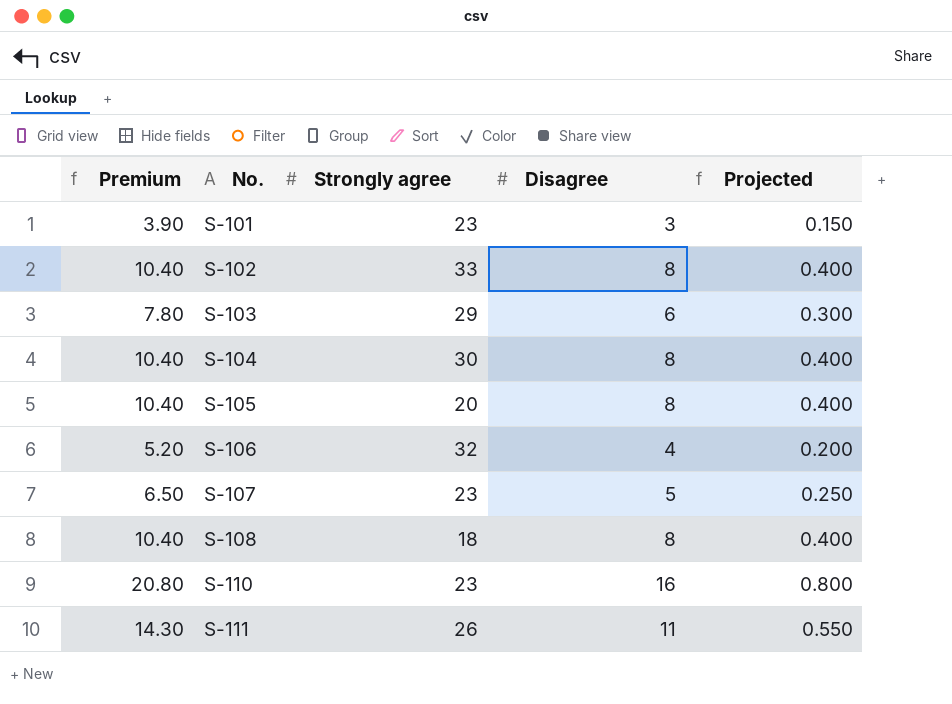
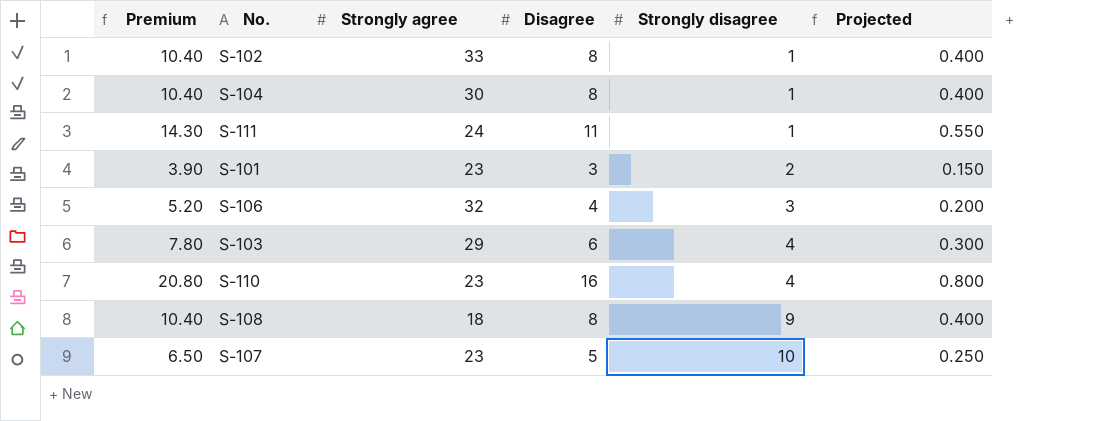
row order: No. ascending -> Strongly disagree ascending
column Strongly disagree | position: none -> 5
row S-105: 10.40 | 20 | 8 | 0.400 -> none
S-111 | Strongly agree: 26 -> 24

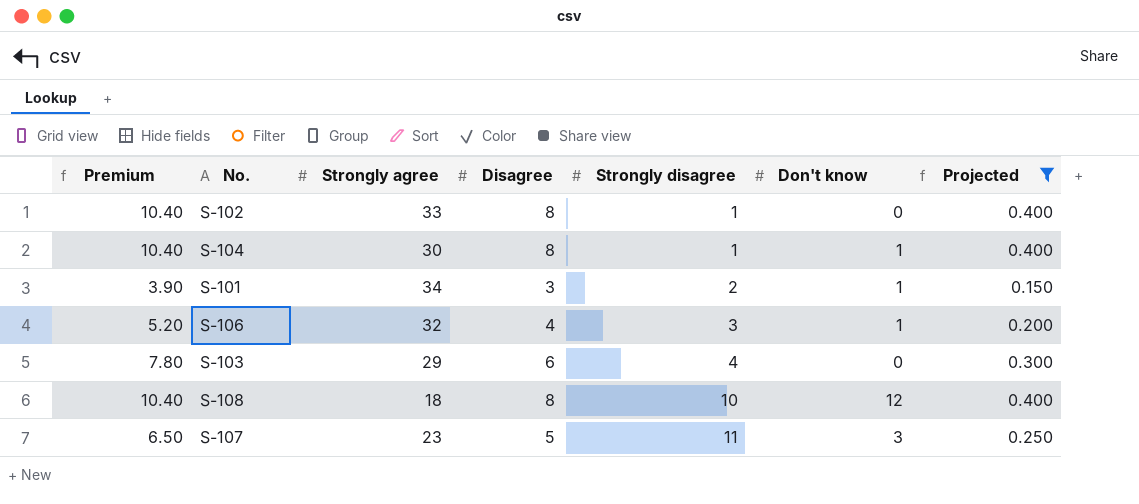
filter: none -> Projected <= 0.400
column Don't know | position: none -> 6
S-101 | Strongly agree: 23 -> 34
S-108 | Strongly disagree: 9 -> 10
S-107 | Strongly disagree: 10 -> 11

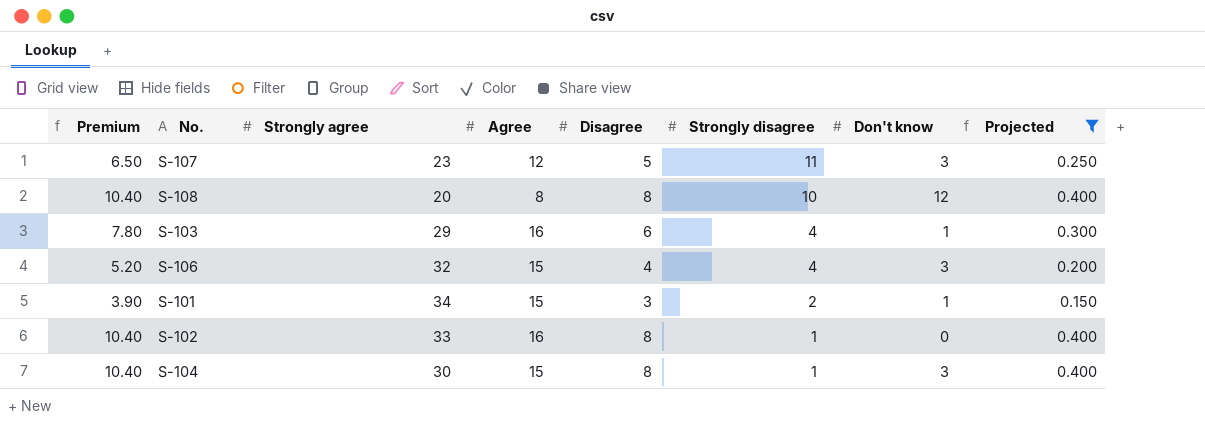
row order: Strongly disagree ascending -> Strongly disagree descending
column Agree | position: none -> 4
S-108 | Strongly agree: 18 -> 20
S-103 | Don't know: 0 -> 1
S-106 | Strongly disagree: 3 -> 4
S-106 | Don't know: 1 -> 3
S-104 | Don't know: 1 -> 3

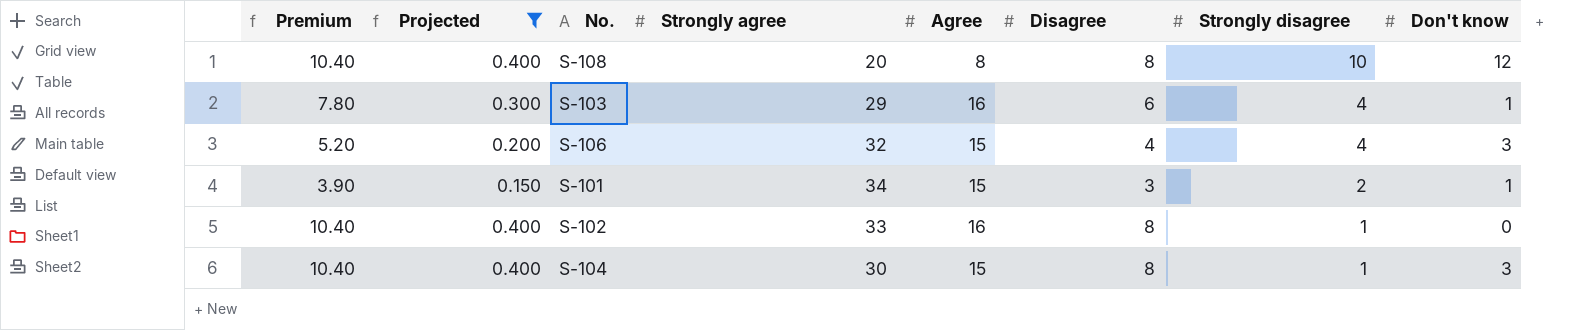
column Projected | position: 8 -> 2
row S-107: 6.50 | 23 | 12 | 5 | 11 | 3 | 0.250 -> none

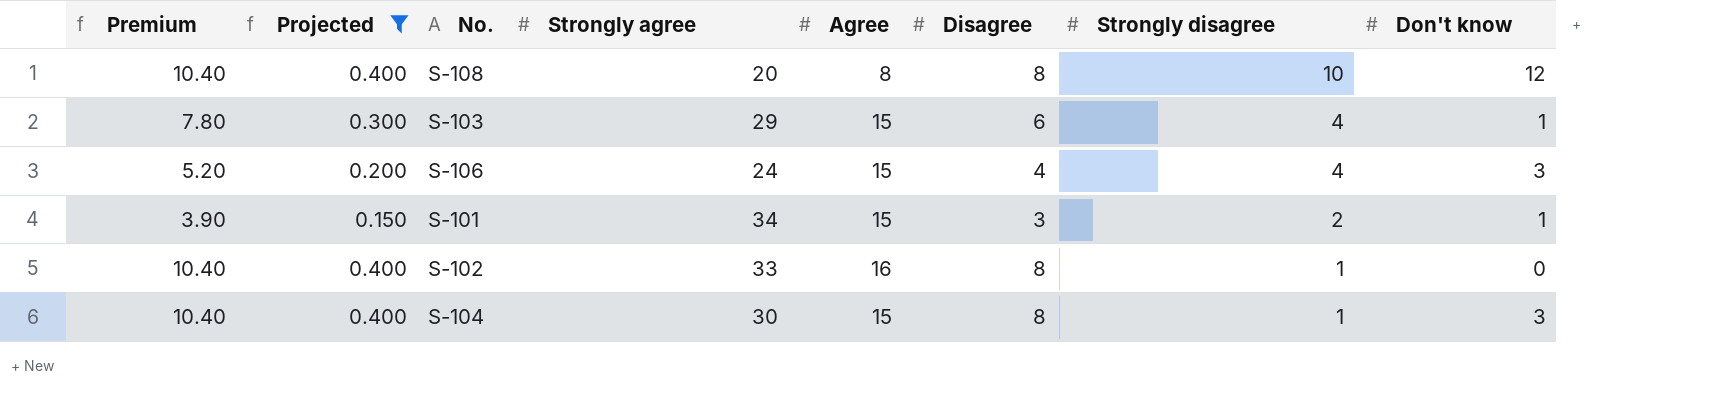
S-103 | Agree: 16 -> 15
S-106 | Strongly agree: 32 -> 24

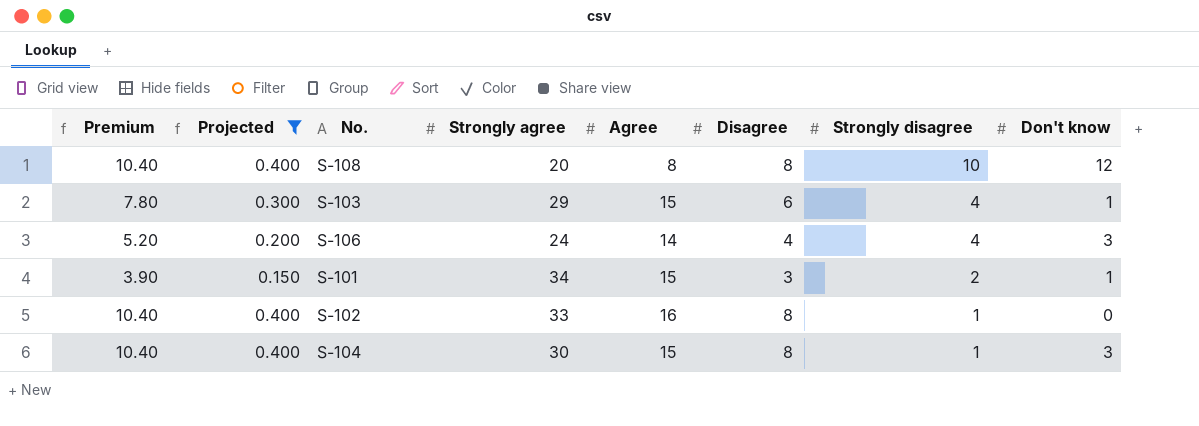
S-106 | Agree: 15 -> 14

